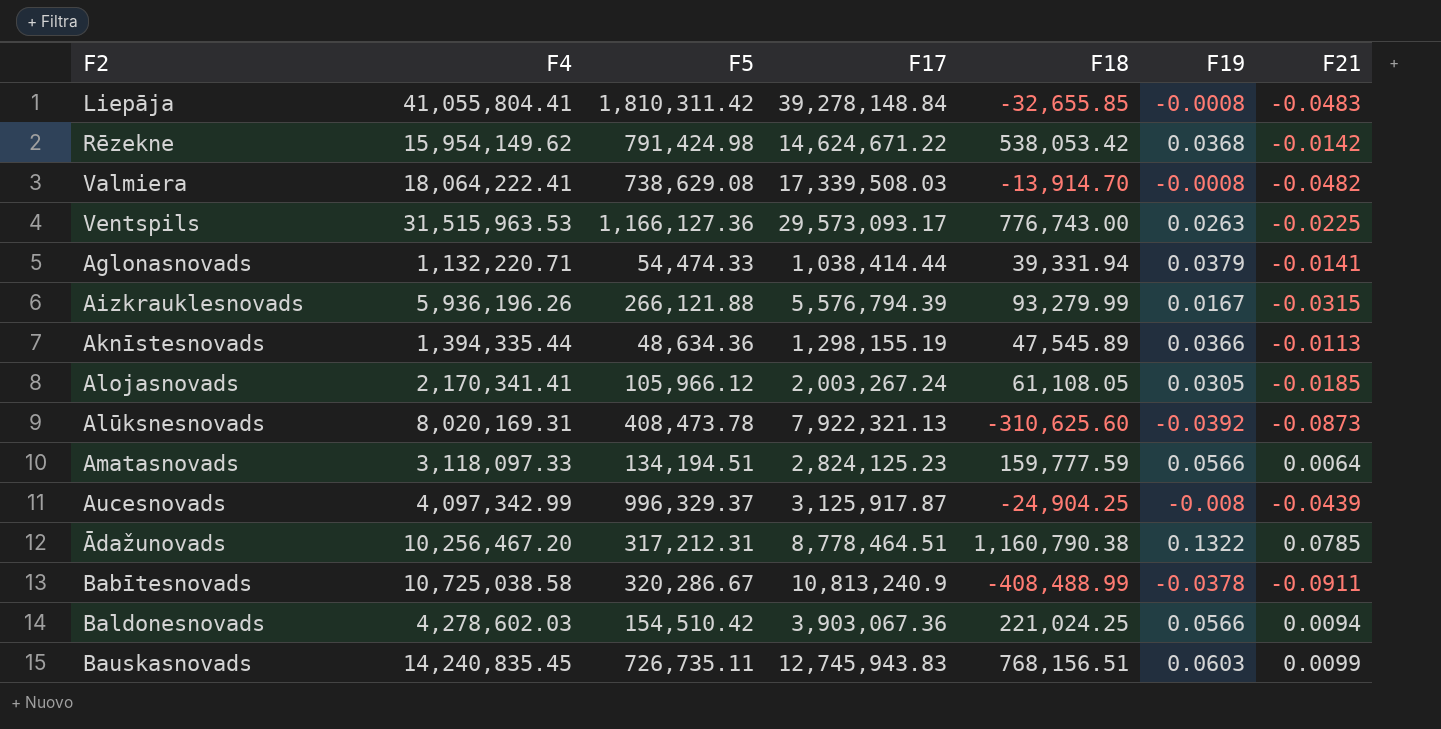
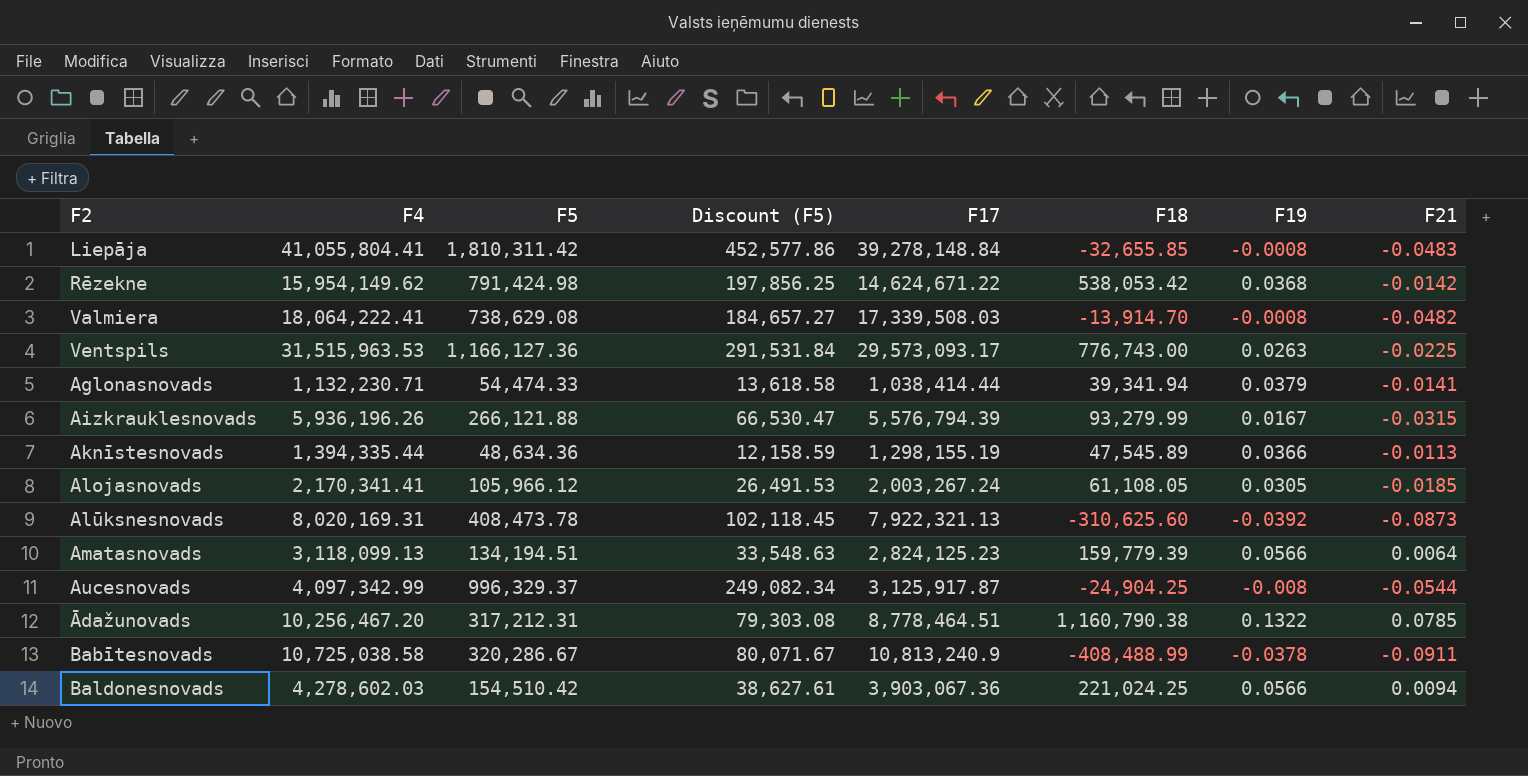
column Discount (F5) | formula: none -> [F5] * 0.25
row Bauskasnovads: 14,240,835.45 | 726,735.11 | 12,745,943.83 | 768,156.51 | 0.0603 | 0.0099 -> none
Aglonasnovads | F4: 1,132,220.71 -> 1,132,230.71
Aglonasnovads | F18: 39,331.94 -> 39,341.94
Amatasnovads | F4: 3,118,097.33 -> 3,118,099.13
Amatasnovads | F18: 159,777.59 -> 159,779.39
Aucesnovads | F21: -0.0439 -> -0.0544

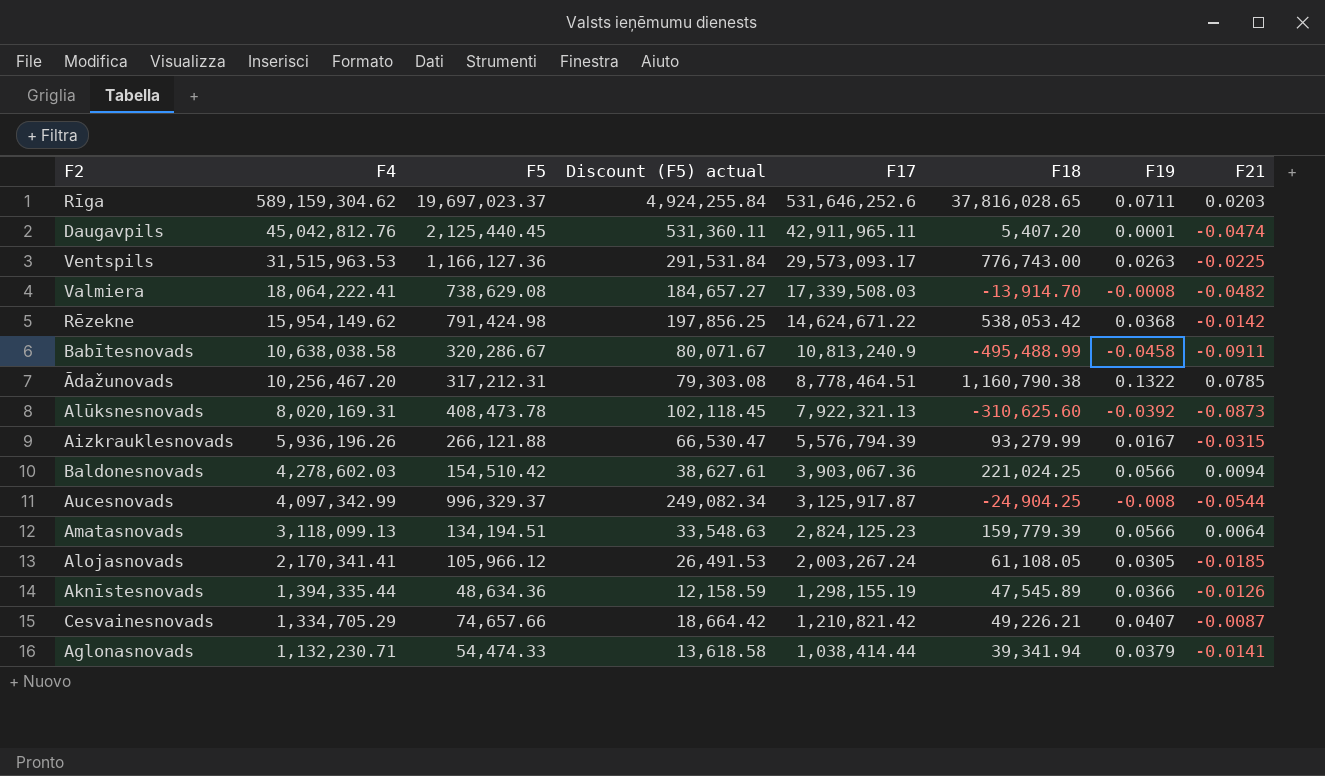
row order: none -> F4 descending
column name: Discount (F5) -> Discount (F5) actual
row Liepāja: 41,055,804.41 | 1,810,311.42 | 452,577.86 | 39,278,148.84 | -32,655.85 | -0.0008 | -0.0483 -> none
row Rīga: none -> 589,159,304.62 | 19,697,023.37 | 4,924,255.84 | 531,646,252.6 | 37,816,028.65 | 0.0711 | 0.0203
row Daugavpils: none -> 45,042,812.76 | 2,125,440.45 | 531,360.11 | 42,911,965.11 | 5,407.20 | 0.0001 | -0.0474
Babītesnovads | F4: 10,725,038.58 -> 10,638,038.58
Babītesnovads | F18: -408,488.99 -> -495,488.99
Babītesnovads | F19: -0.0378 -> -0.0458
Aknīstesnovads | F21: -0.0113 -> -0.0126
row Cesvainesnovads: none -> 1,334,705.29 | 74,657.66 | 18,664.42 | 1,210,821.42 | 49,226.21 | 0.0407 | -0.0087

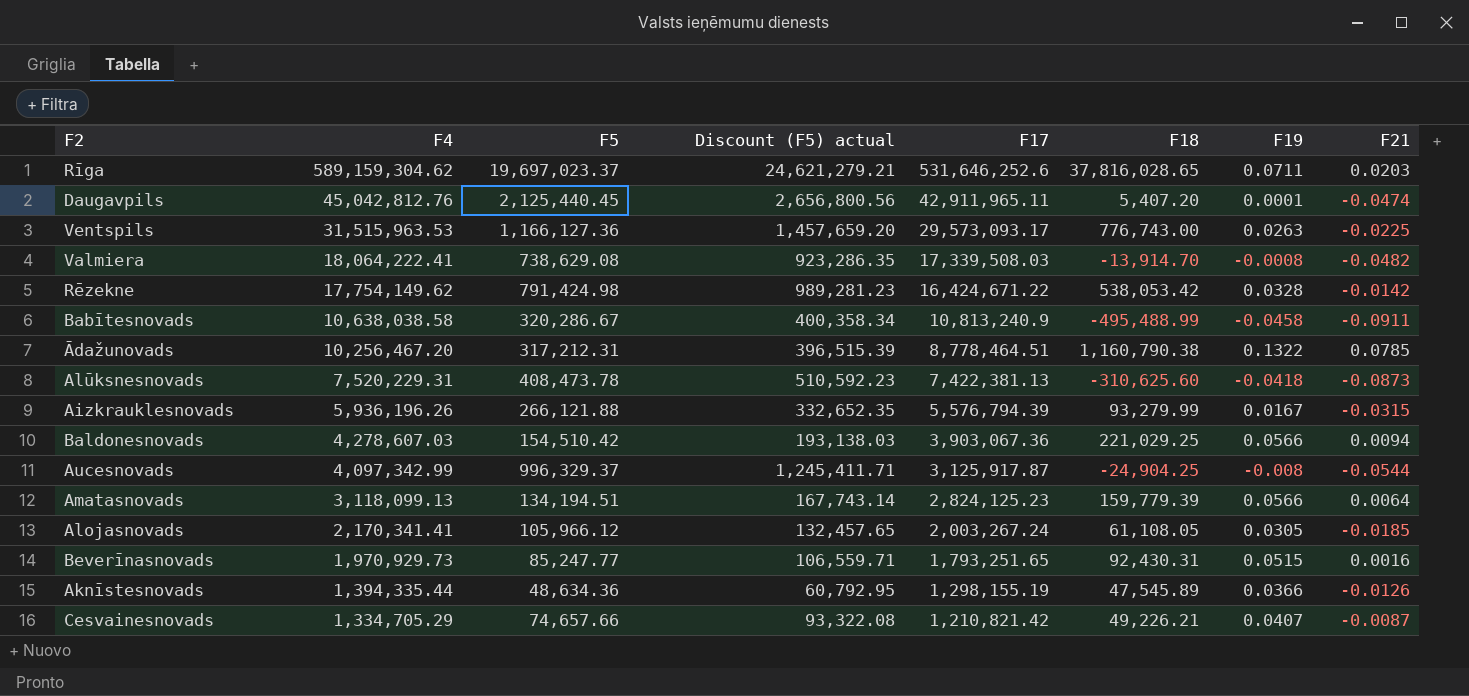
column Discount (F5) actual | formula: [F5] * 0.25 -> [F5] * 1.25
row Aglonasnovads: 1,132,230.71 | 54,474.33 | 13,618.58 | 1,038,414.44 | 39,341.94 | 0.0379 | -0.0141 -> none
Rēzekne | F4: 15,954,149.62 -> 17,754,149.62
Rēzekne | F17: 14,624,671.22 -> 16,424,671.22
Rēzekne | F19: 0.0368 -> 0.0328
Alūksnesnovads | F4: 8,020,169.31 -> 7,520,229.31
Alūksnesnovads | F17: 7,922,321.13 -> 7,422,381.13
Alūksnesnovads | F19: -0.0392 -> -0.0418
Baldonesnovads | F4: 4,278,602.03 -> 4,278,607.03
Baldonesnovads | F18: 221,024.25 -> 221,029.25
row Beverīnasnovads: none -> 1,970,929.73 | 85,247.77 | 106,559.71 | 1,793,251.65 | 92,430.31 | 0.0515 | 0.0016

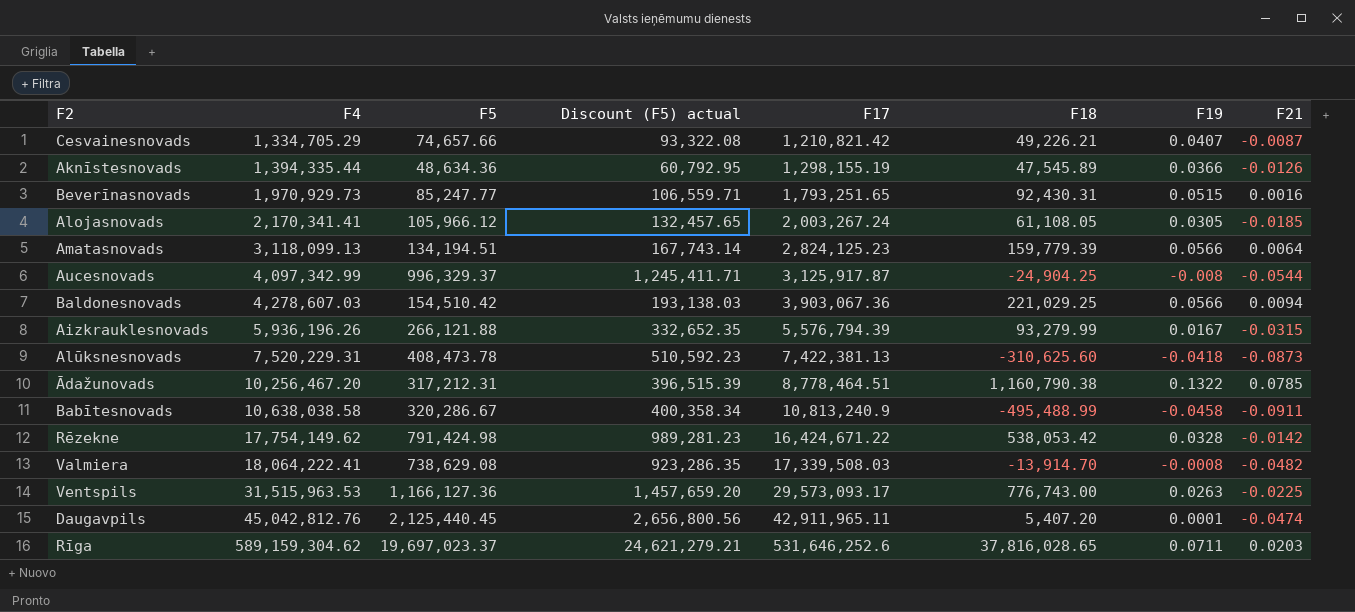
row order: F4 descending -> F4 ascending

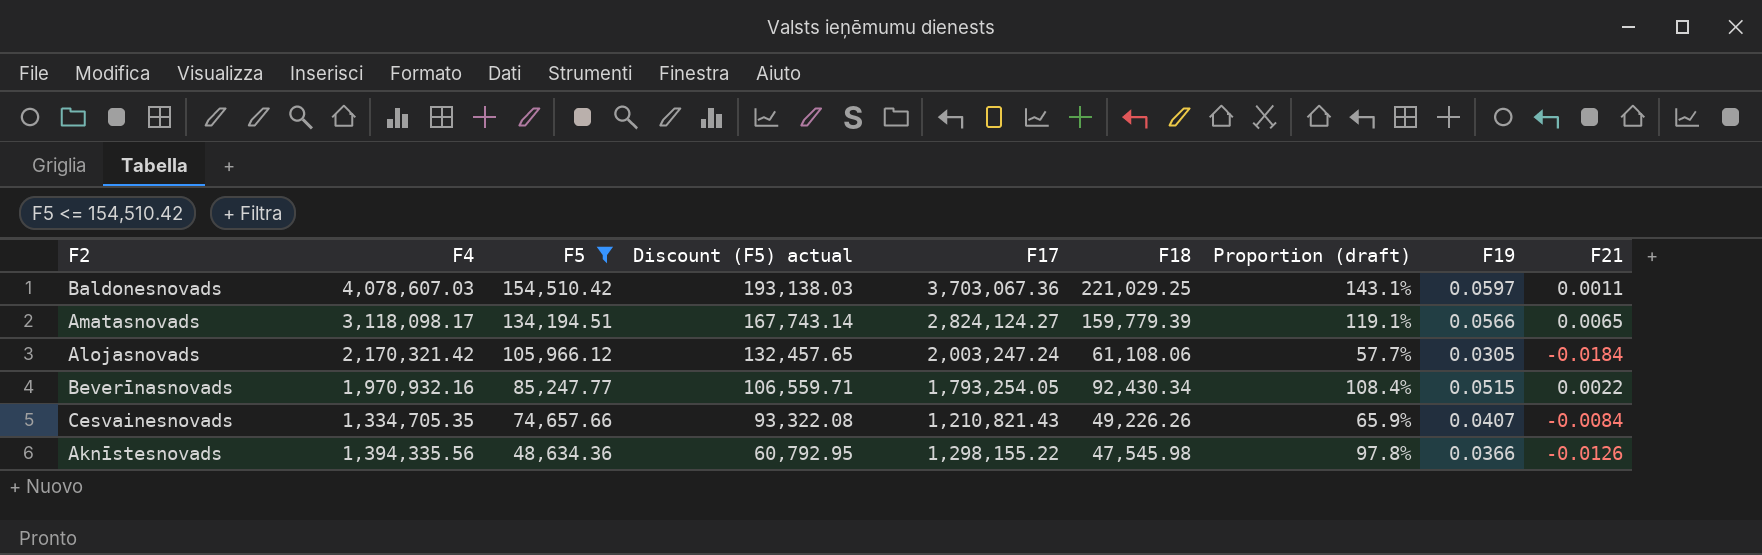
filter: none -> F5 <= 154,510.42
row order: F4 ascending -> F5 descending
column Proportion (draft) | formula: none -> [F18] / [F5]
Baldonesnovads | F4: 4,278,607.03 -> 4,078,607.03
Baldonesnovads | F17: 3,903,067.36 -> 3,703,067.36
Baldonesnovads | F19: 0.0566 -> 0.0597
Baldonesnovads | F21: 0.0094 -> 0.0011
Amatasnovads | F4: 3,118,099.13 -> 3,118,098.17
Amatasnovads | F17: 2,824,125.23 -> 2,824,124.27
Amatasnovads | F21: 0.0064 -> 0.0065
Alojasnovads | F4: 2,170,341.41 -> 2,170,321.42
Alojasnovads | F17: 2,003,267.24 -> 2,003,247.24
Alojasnovads | F18: 61,108.05 -> 61,108.06
Alojasnovads | F21: -0.0185 -> -0.0184
Beverīnasnovads | F4: 1,970,929.73 -> 1,970,932.16
Beverīnasnovads | F17: 1,793,251.65 -> 1,793,254.05
Beverīnasnovads | F18: 92,430.31 -> 92,430.34
Beverīnasnovads | F21: 0.0016 -> 0.0022
Cesvainesnovads | F4: 1,334,705.29 -> 1,334,705.35
Cesvainesnovads | F17: 1,210,821.42 -> 1,210,821.43
Cesvainesnovads | F18: 49,226.21 -> 49,226.26
Cesvainesnovads | F21: -0.0087 -> -0.0084
Aknīstesnovads | F4: 1,394,335.44 -> 1,394,335.56
Aknīstesnovads | F17: 1,298,155.19 -> 1,298,155.22
Aknīstesnovads | F18: 47,545.89 -> 47,545.98

